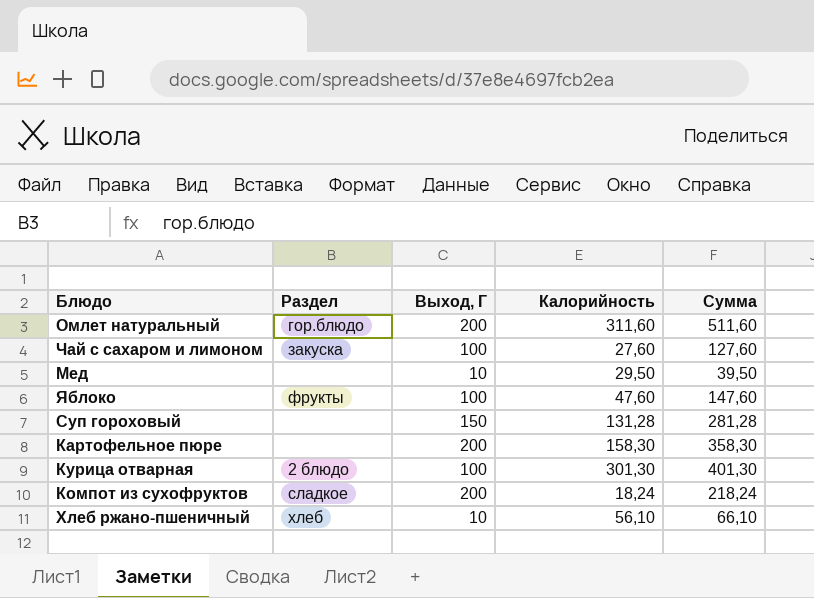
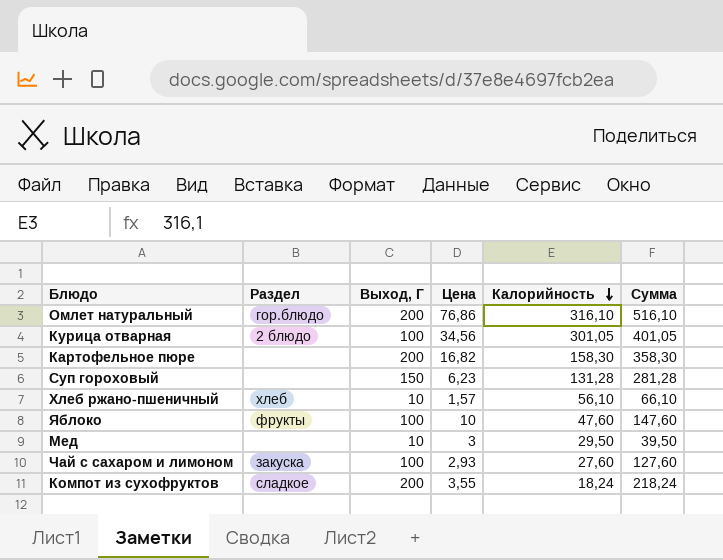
row order: none -> Калорийность descending
column Цена | position: none -> 4
Омлет натуральный | Калорийность: 311,60 -> 316,10
Омлет натуральный | Сумма: 511,60 -> 516,10
Курица отварная | Калорийность: 301,30 -> 301,05
Курица отварная | Сумма: 401,30 -> 401,05

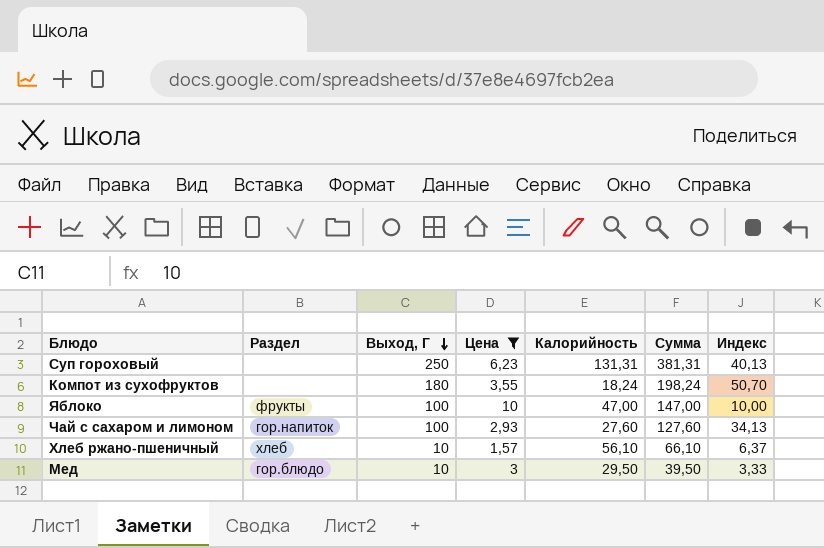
filter: none -> Цена <= 10
row order: Калорийность descending -> Выход, Г descending
column Индекс | formula: none -> [Выход, Г] / [Цена]
Суп гороховый | Выход, Г: 150 -> 250
Суп гороховый | Калорийность: 131,28 -> 131,31
Суп гороховый | Сумма: 281,28 -> 381,31
Компот из сухофруктов | Раздел: сладкое -> none
Компот из сухофруктов | Выход, Г: 200 -> 180
Компот из сухофруктов | Сумма: 218,24 -> 198,24
Яблоко | Калорийность: 47,60 -> 47,00
Яблоко | Сумма: 147,60 -> 147,00
Чай с сахаром и лимоном | Раздел: закуска -> гор.напиток
Мед | Раздел: none -> гор.блюдо

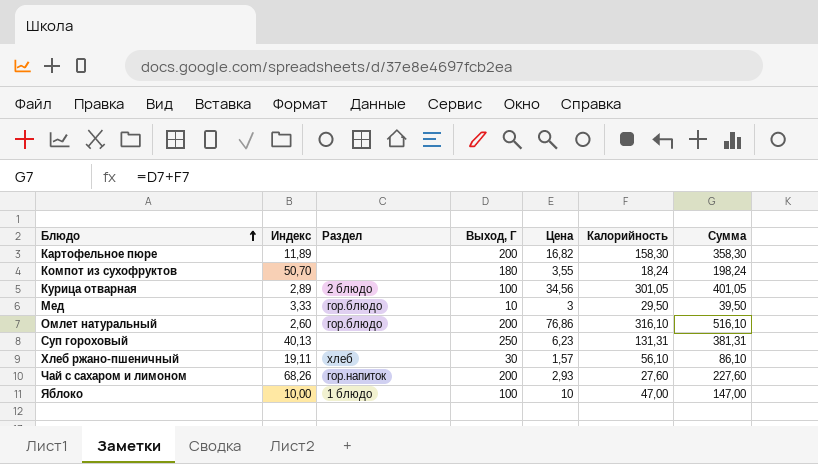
filter: Цена <= 10 -> none
row order: Выход, Г descending -> Блюдо ascending
column Индекс | position: 7 -> 2
Хлеб ржано-пшеничный | Индекс: 6,37 -> 19,11
Хлеб ржано-пшеничный | Выход, Г: 10 -> 30
Хлеб ржано-пшеничный | Сумма: 66,10 -> 86,10
Чай с сахаром и лимоном | Индекс: 34,13 -> 68,26
Чай с сахаром и лимоном | Выход, Г: 100 -> 200
Чай с сахаром и лимоном | Сумма: 127,60 -> 227,60
Яблоко | Раздел: фрукты -> 1 блюдо

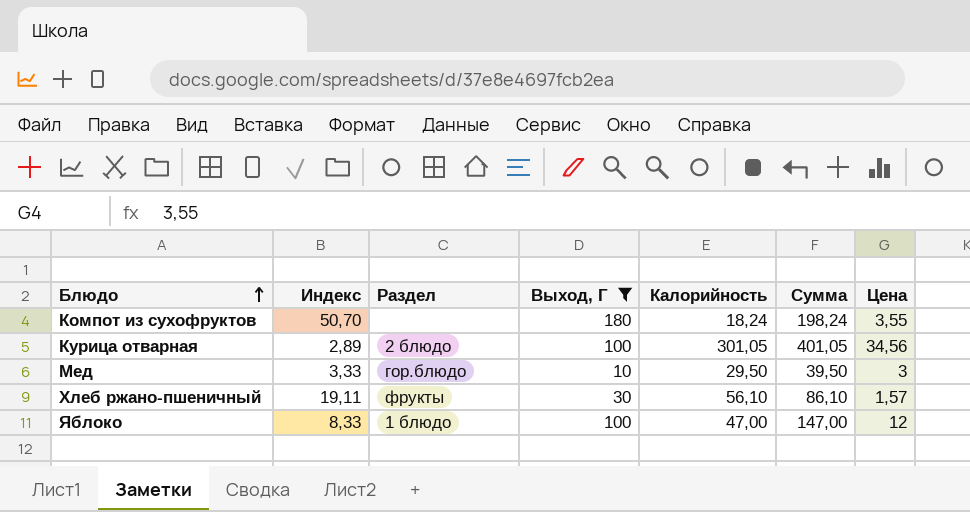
filter: none -> Выход, Г <= 180
column Цена | position: 5 -> 7
Хлеб ржано-пшеничный | Раздел: хлеб -> фрукты
Яблоко | Индекс: 10,00 -> 8,33
Яблоко | Цена: 10 -> 12

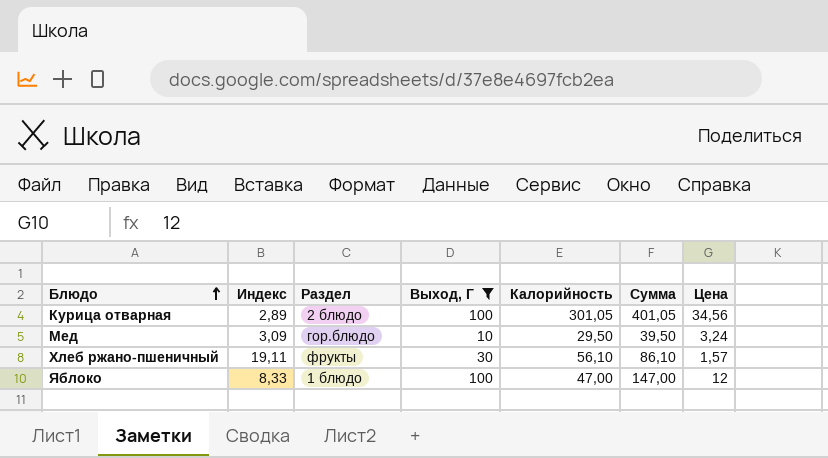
row Компот из сухофруктов: 50,70 | none | 180 | 18,24 | 198,24 | 3,55 -> none
Мед | Индекс: 3,33 -> 3,09
Мед | Цена: 3 -> 3,24

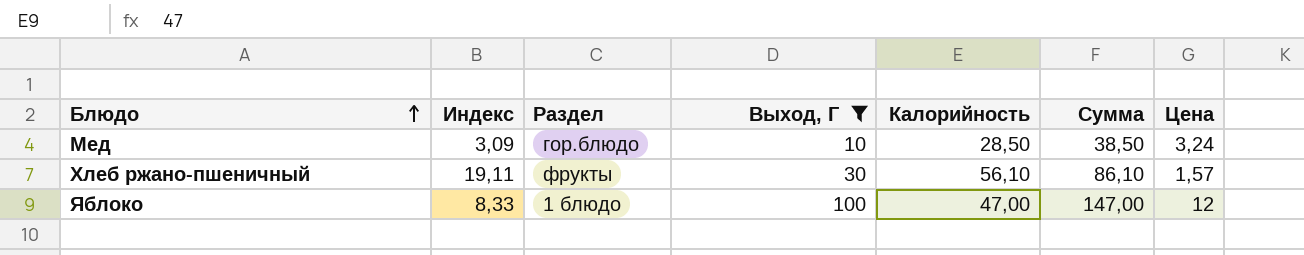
row Курица отварная: 2,89 | 2 блюдо | 100 | 301,05 | 401,05 | 34,56 -> none
Мед | Калорийность: 29,50 -> 28,50
Мед | Сумма: 39,50 -> 38,50

